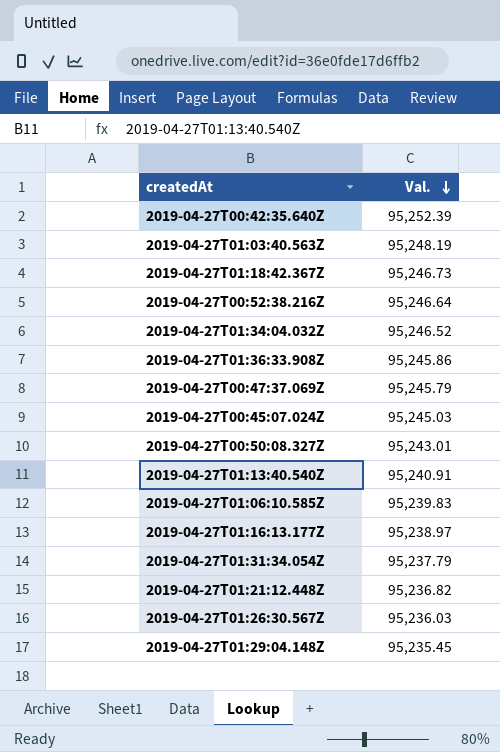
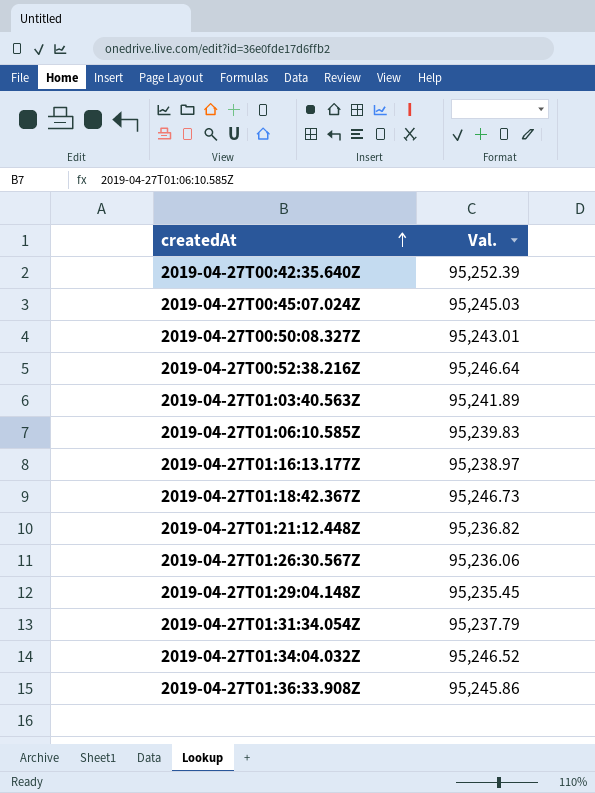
row order: Val. descending -> createdAt ascending
row 2019-04-27T00:47:37.069Z: 95,245.79 -> none
row 2019-04-27T01:13:40.540Z: 95,240.91 -> none
2019-04-27T01:03:40.563Z | Val.: 95,248.19 -> 95,241.89
2019-04-27T01:26:30.567Z | Val.: 95,236.03 -> 95,236.06

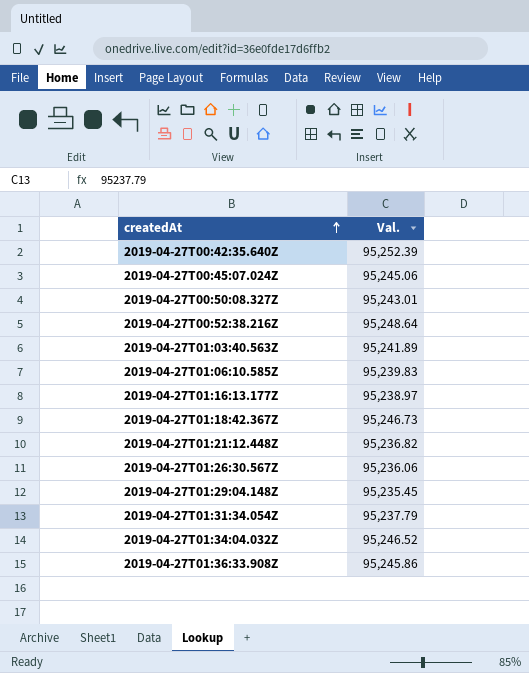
2019-04-27T00:45:07.024Z | Val.: 95,245.03 -> 95,245.06
2019-04-27T00:52:38.216Z | Val.: 95,246.64 -> 95,248.64

